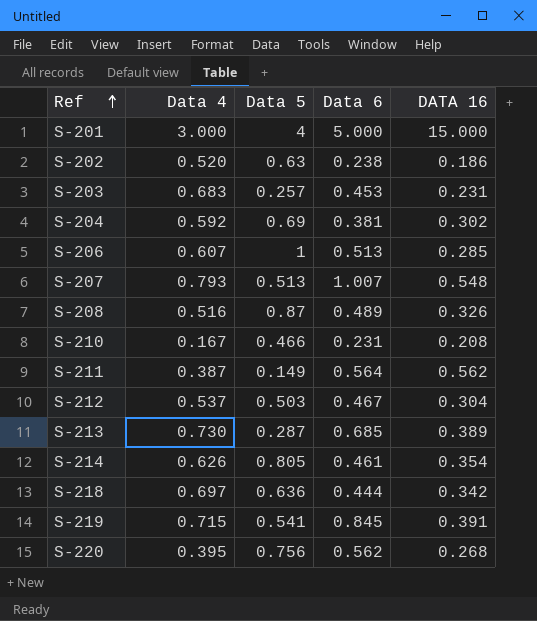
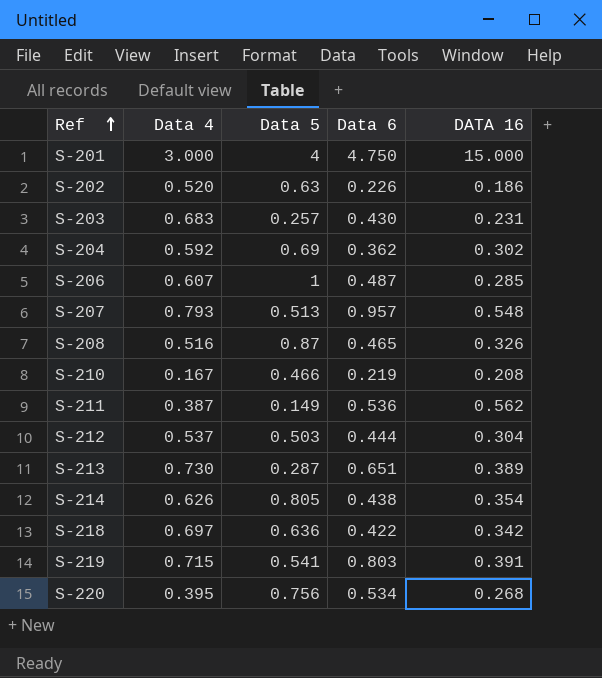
S-201 | Data 6: 5.000 -> 4.750
S-202 | Data 6: 0.238 -> 0.226
S-203 | Data 6: 0.453 -> 0.430
S-204 | Data 6: 0.381 -> 0.362
S-206 | Data 6: 0.513 -> 0.487
S-207 | Data 6: 1.007 -> 0.957
S-208 | Data 6: 0.489 -> 0.465
S-210 | Data 6: 0.231 -> 0.219
S-211 | Data 6: 0.564 -> 0.536
S-212 | Data 6: 0.467 -> 0.444
S-213 | Data 6: 0.685 -> 0.651
S-214 | Data 6: 0.461 -> 0.438
S-218 | Data 6: 0.444 -> 0.422
S-219 | Data 6: 0.845 -> 0.803
S-220 | Data 6: 0.562 -> 0.534

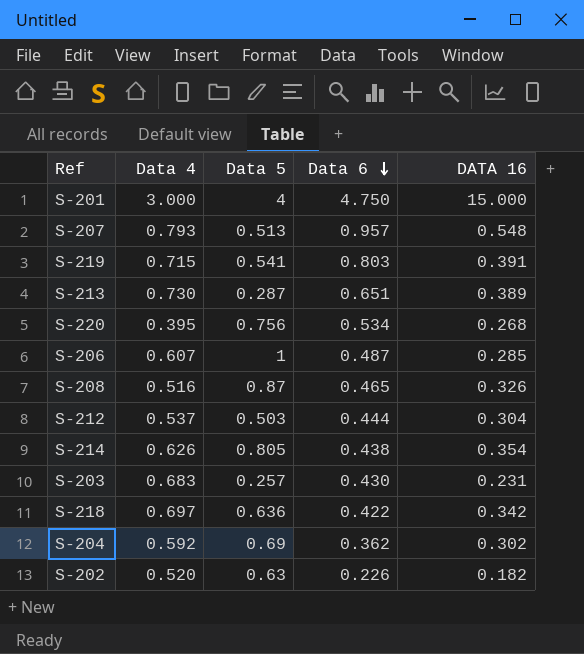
row order: Ref ascending -> Data 6 descending
row S-210: 0.167 | 0.466 | 0.219 | 0.208 -> none
row S-211: 0.387 | 0.149 | 0.536 | 0.562 -> none
S-202 | DATA 16: 0.186 -> 0.182

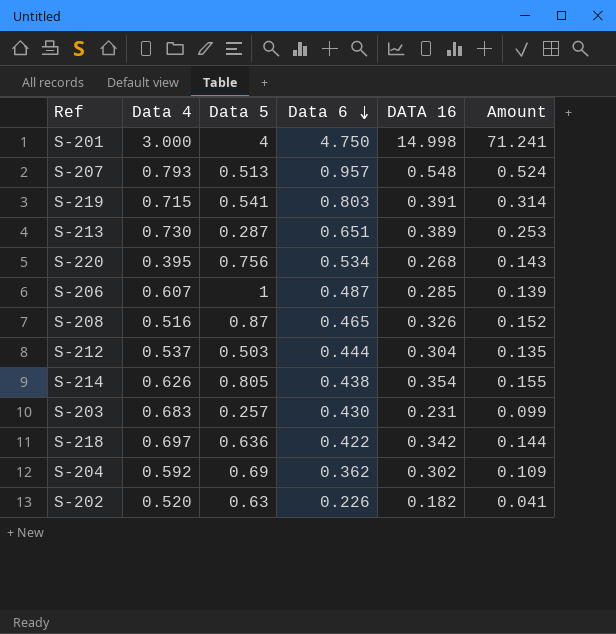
column Amount | formula: none -> [Data 6] * [DATA 16]
S-201 | DATA 16: 15.000 -> 14.998

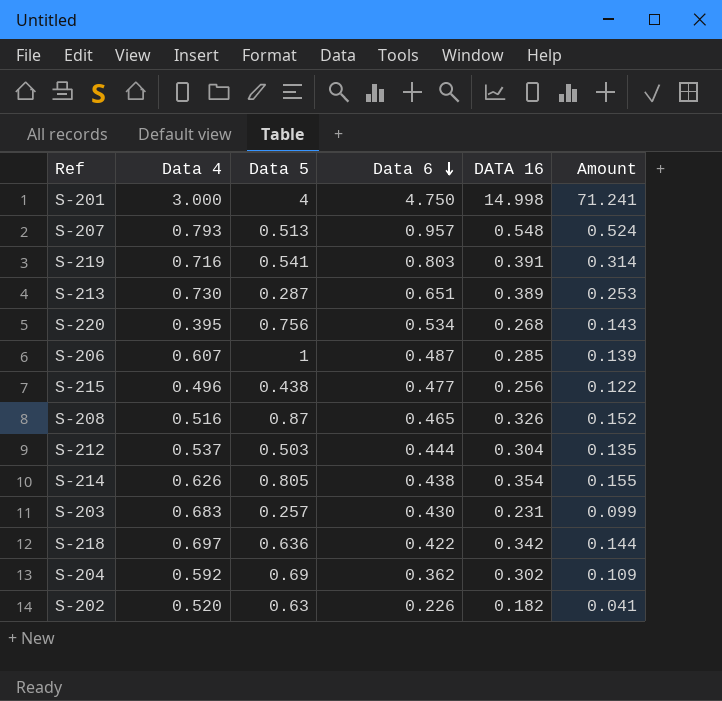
S-219 | Data 4: 0.715 -> 0.716
row S-215: none -> 0.496 | 0.438 | 0.477 | 0.256 | 0.122

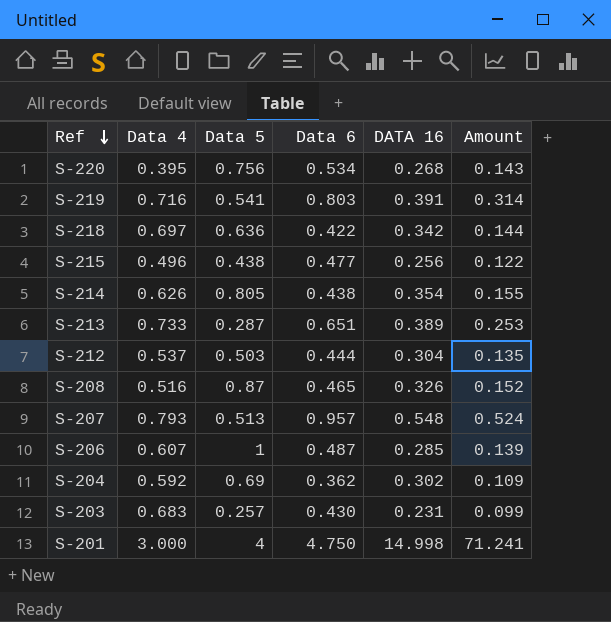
row order: Data 6 descending -> Ref descending
row S-202: 0.520 | 0.63 | 0.226 | 0.182 | 0.041 -> none
S-213 | Data 4: 0.730 -> 0.733

